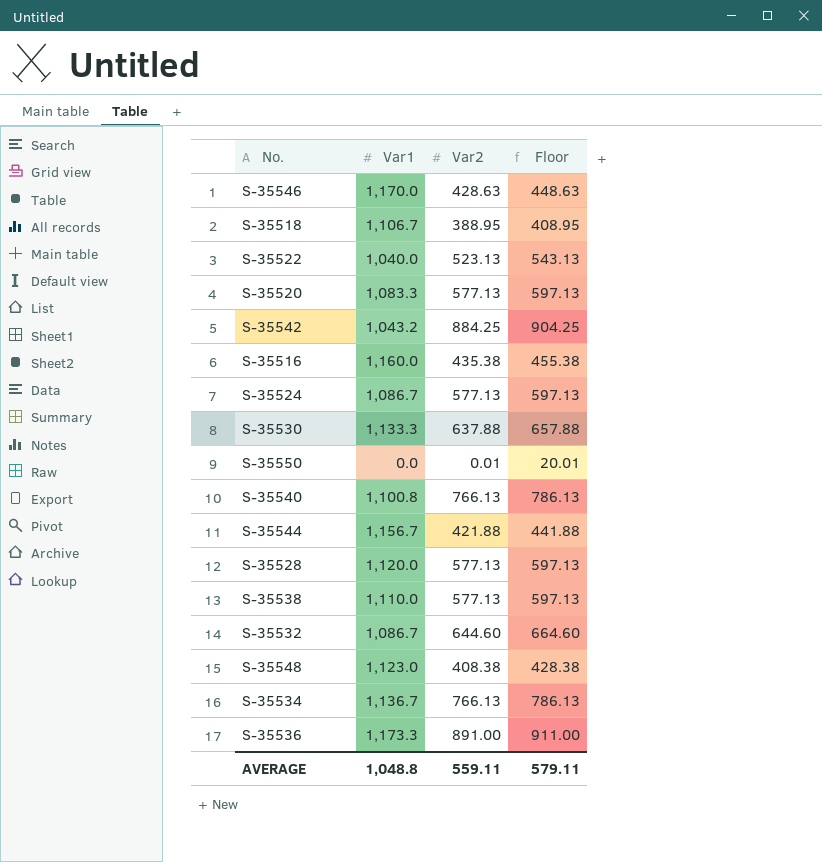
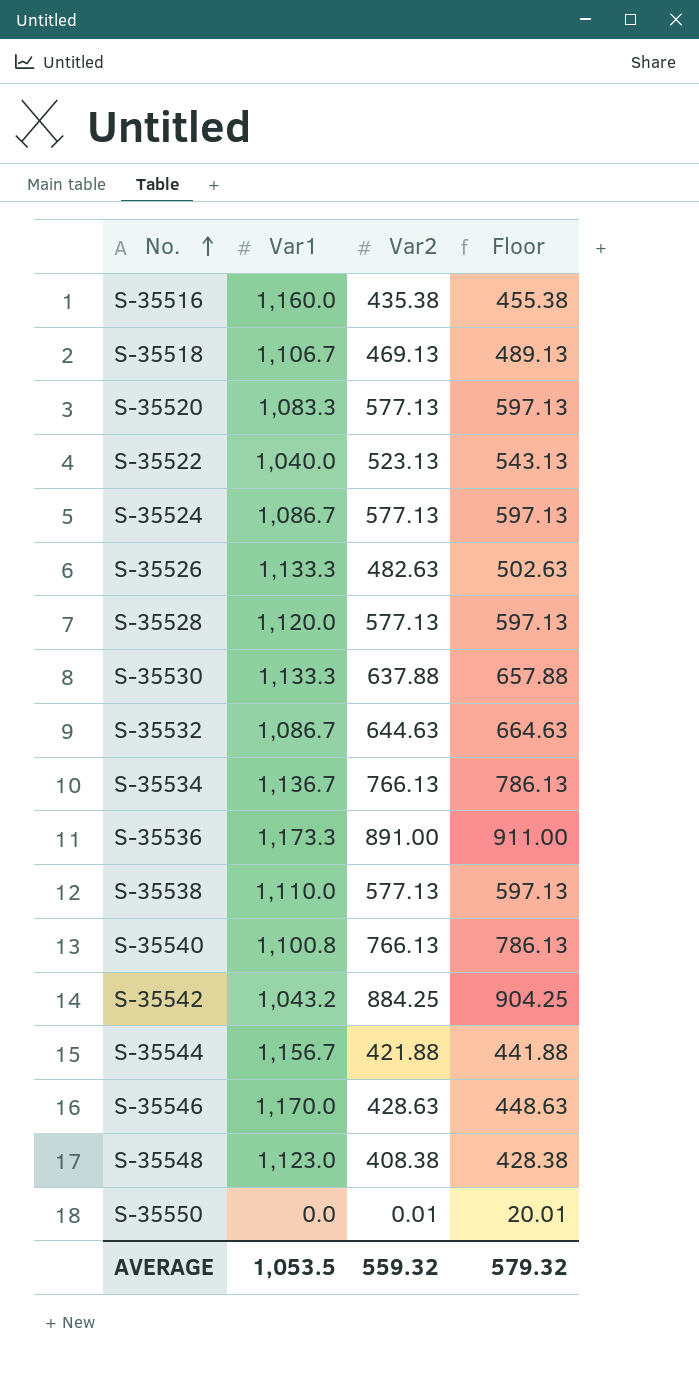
row order: none -> No. ascending
S-35518 | Var2: 388.95 -> 469.13
S-35518 | Floor: 408.95 -> 489.13
row S-35526: none -> 1,133.3 | 482.63 | 502.63
S-35532 | Var2: 644.60 -> 644.63
S-35532 | Floor: 664.60 -> 664.63
AVERAGE | Var1: 1,048.8 -> 1,053.5
AVERAGE | Var2: 559.11 -> 559.32
AVERAGE | Floor: 579.11 -> 579.32

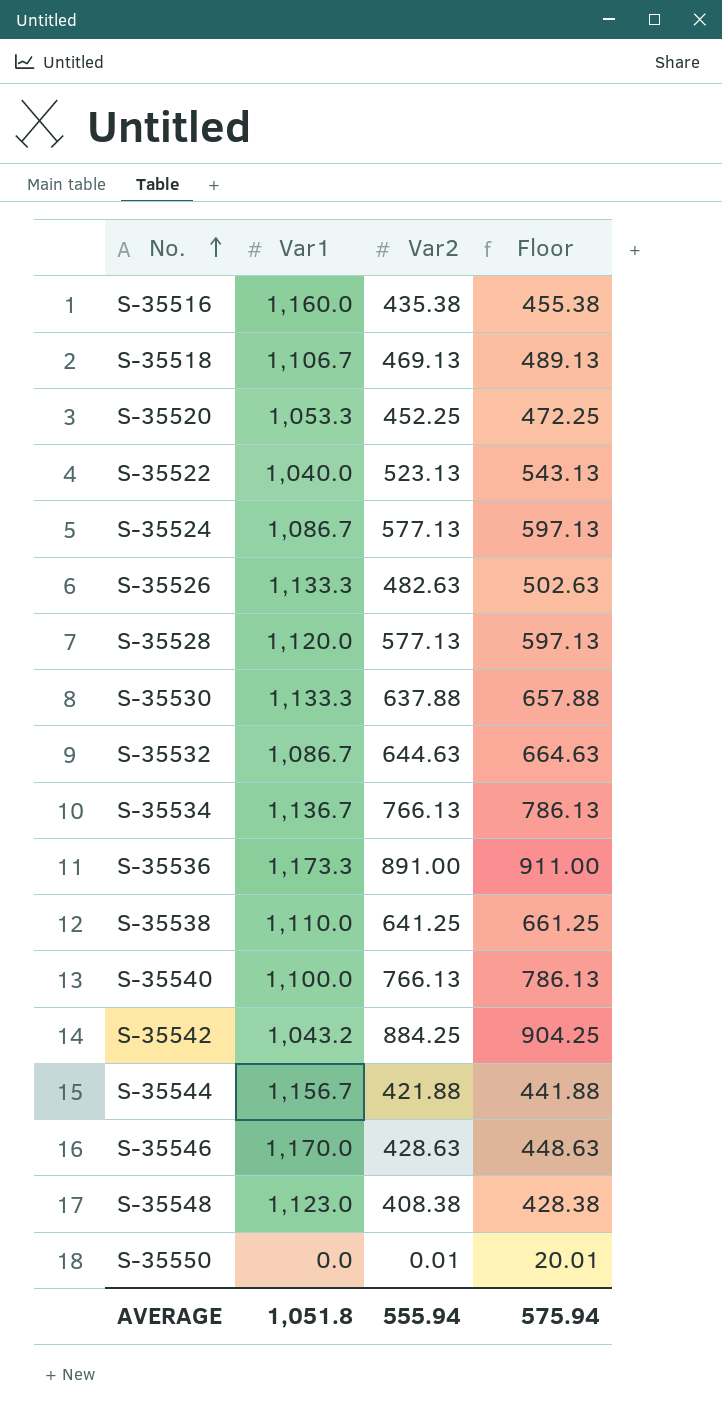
S-35520 | Var1: 1,083.3 -> 1,053.3
S-35520 | Var2: 577.13 -> 452.25
S-35520 | Floor: 597.13 -> 472.25
S-35538 | Var2: 577.13 -> 641.25
S-35538 | Floor: 597.13 -> 661.25
S-35540 | Var1: 1,100.8 -> 1,100.0
AVERAGE | Var1: 1,053.5 -> 1,051.8
AVERAGE | Var2: 559.32 -> 555.94
AVERAGE | Floor: 579.32 -> 575.94

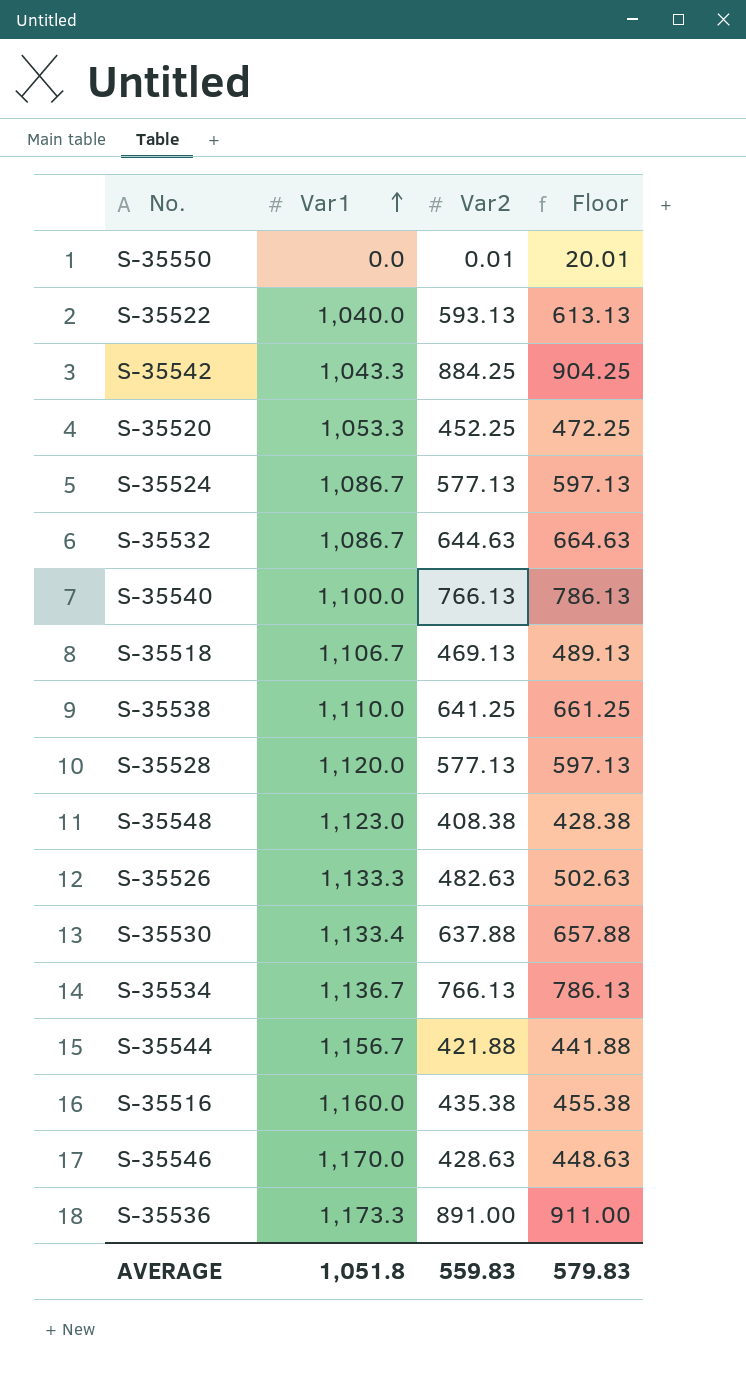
row order: No. ascending -> Var1 ascending
S-35522 | Var2: 523.13 -> 593.13
S-35522 | Floor: 543.13 -> 613.13
S-35542 | Var1: 1,043.2 -> 1,043.3
S-35530 | Var1: 1,133.3 -> 1,133.4
AVERAGE | Var2: 555.94 -> 559.83
AVERAGE | Floor: 575.94 -> 579.83

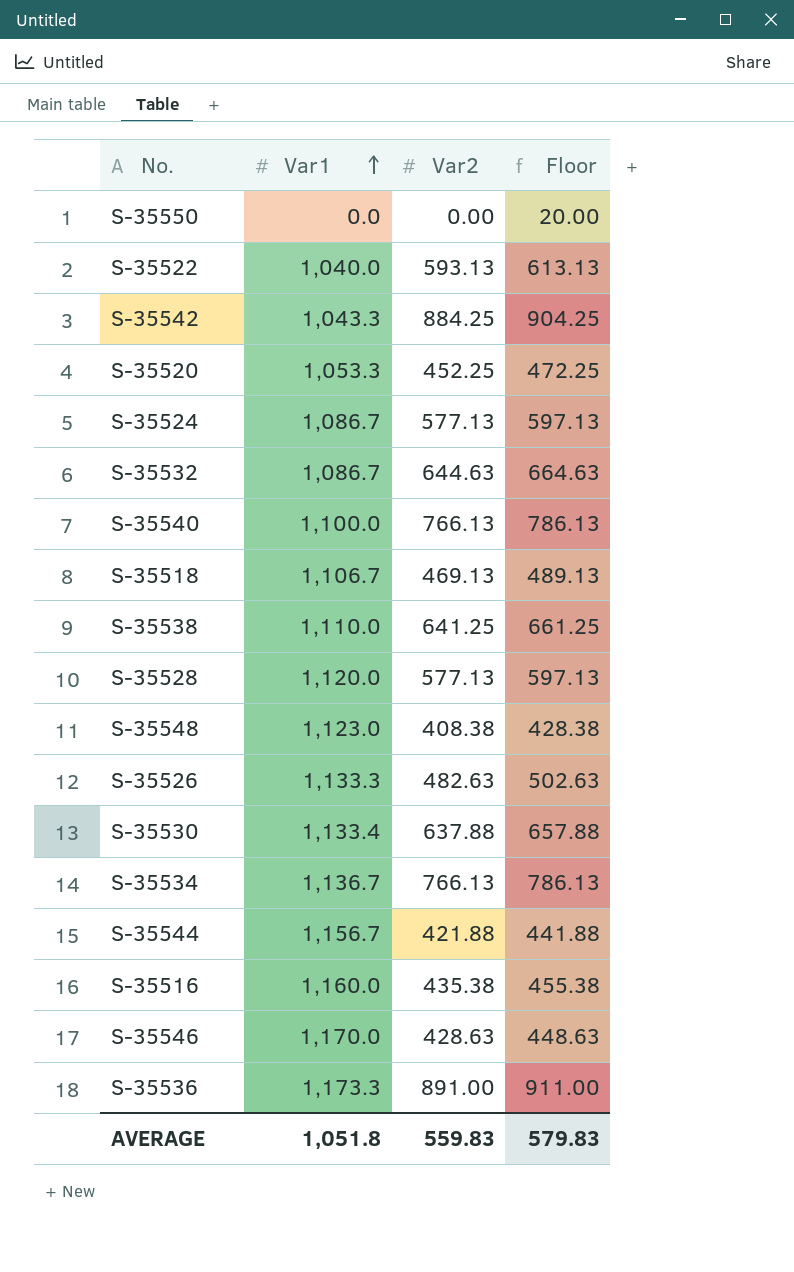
S-35550 | Var2: 0.01 -> 0.00
S-35550 | Floor: 20.01 -> 20.00

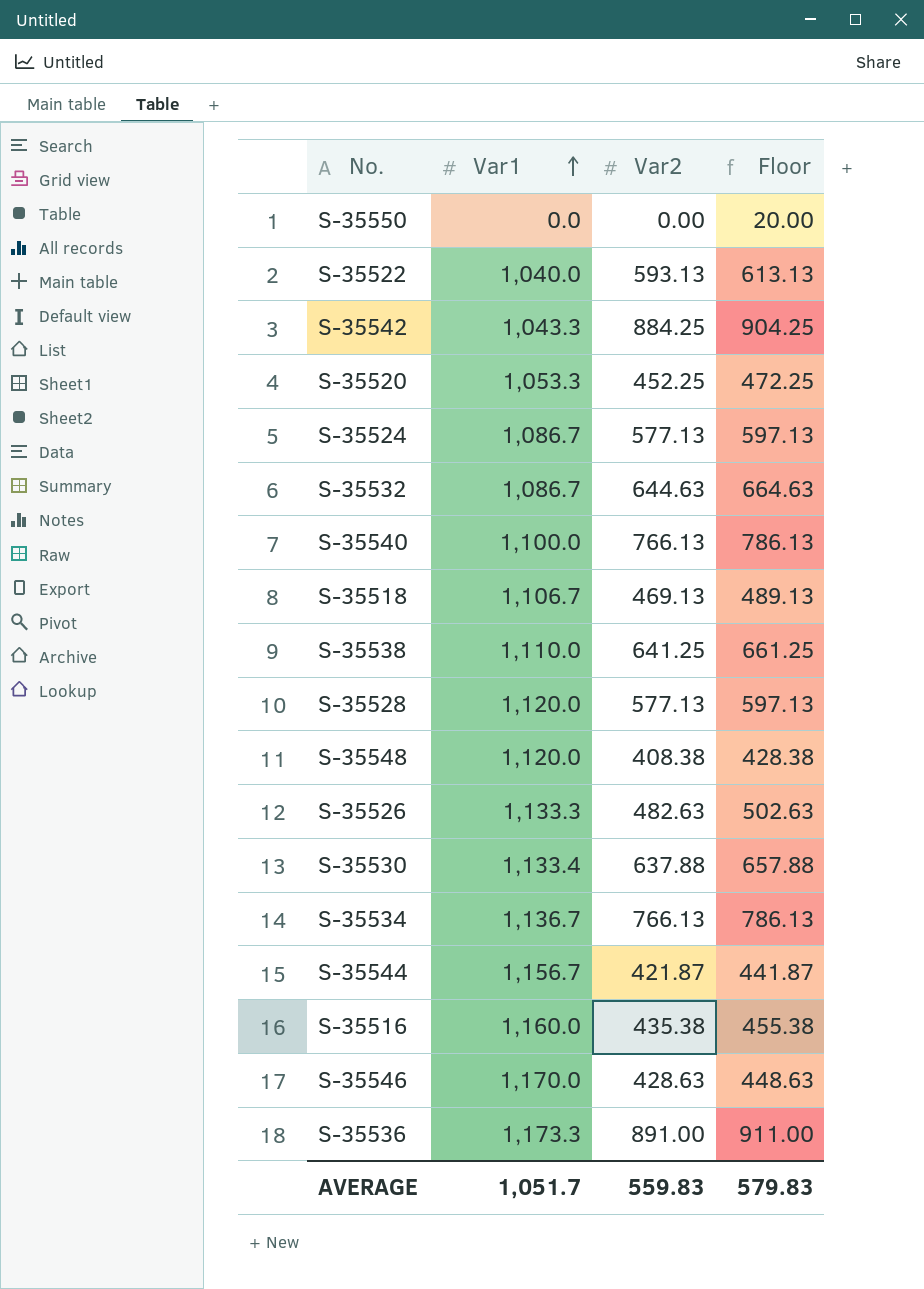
S-35548 | Var1: 1,123.0 -> 1,120.0
S-35544 | Var2: 421.88 -> 421.87
S-35544 | Floor: 441.88 -> 441.87
AVERAGE | Var1: 1,051.8 -> 1,051.7

